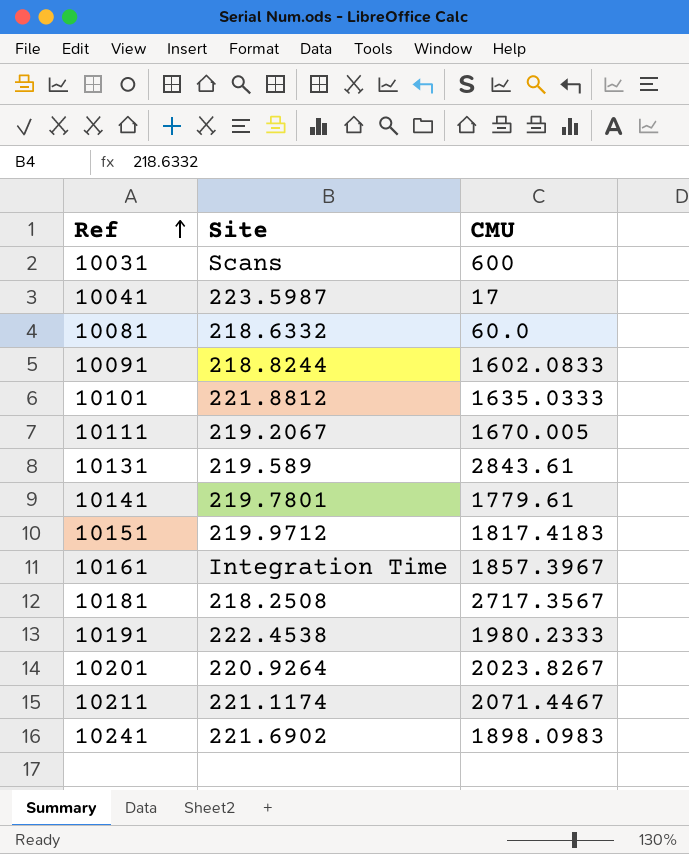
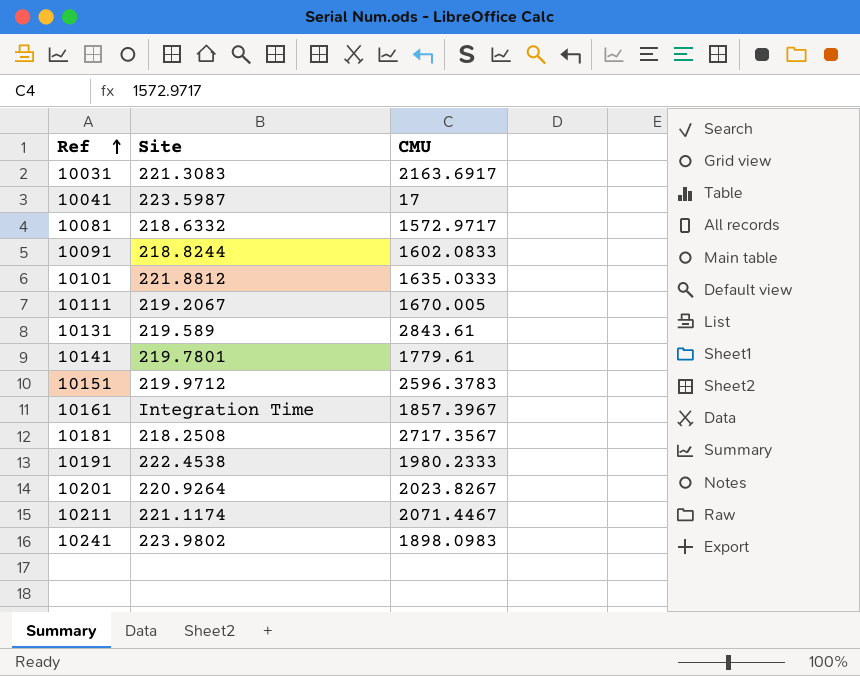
10031 | Site: Scans -> 221.3083
10031 | CMU: 600 -> 2163.6917
10081 | CMU: 60.0 -> 1572.9717
10151 | CMU: 1817.4183 -> 2596.3783
10241 | Site: 221.6902 -> 223.9802

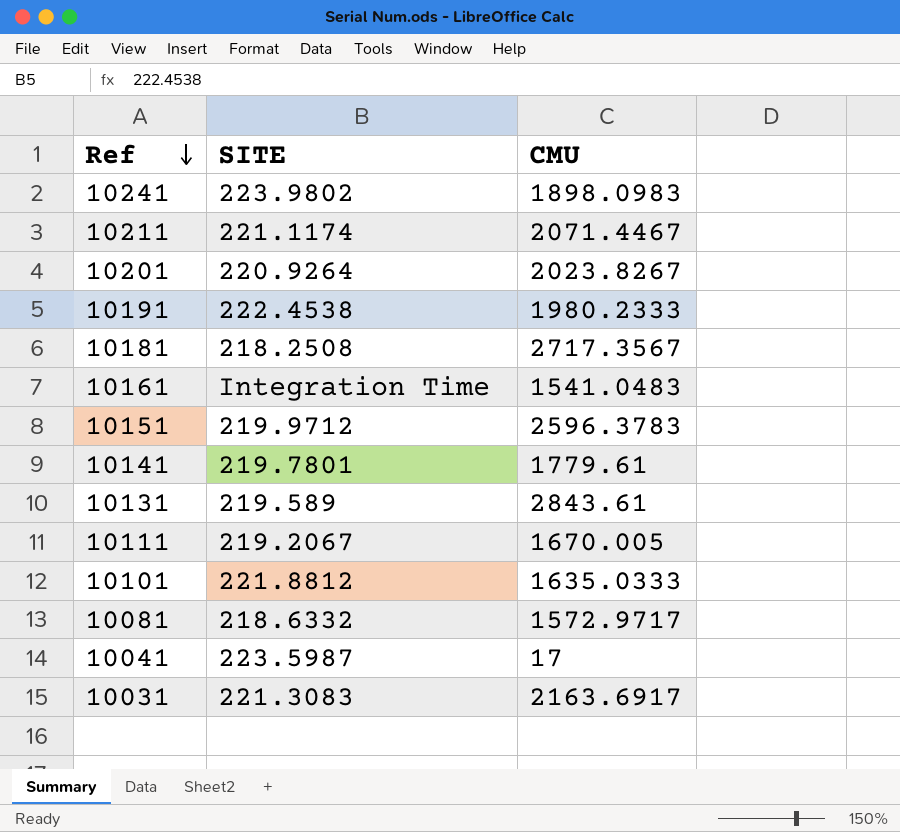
row order: Ref ascending -> Ref descending
column name: Site -> SITE
row 10091: 218.8244 | 1602.0833 -> none
10161 | CMU: 1857.3967 -> 1541.0483

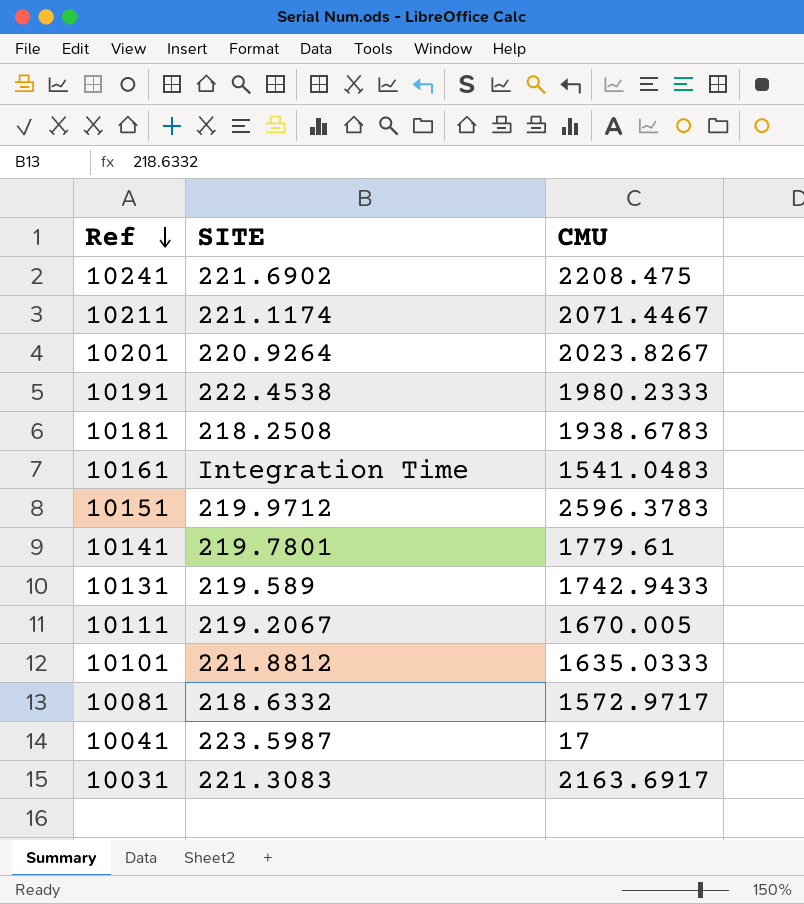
10241 | SITE: 223.9802 -> 221.6902
10241 | CMU: 1898.0983 -> 2208.475
10181 | CMU: 2717.3567 -> 1938.6783
10131 | CMU: 2843.61 -> 1742.9433

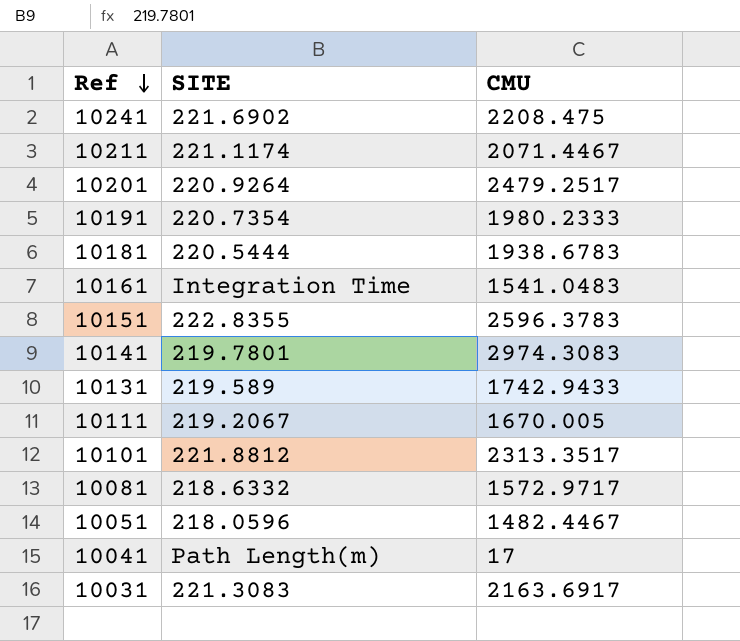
10201 | CMU: 2023.8267 -> 2479.2517
10191 | SITE: 222.4538 -> 220.7354
10181 | SITE: 218.2508 -> 220.5444
10151 | SITE: 219.9712 -> 222.8355
10141 | CMU: 1779.61 -> 2974.3083
10101 | CMU: 1635.0333 -> 2313.3517
row 10051: none -> 218.0596 | 1482.4467
10041 | SITE: 223.5987 -> Path Length(m)

